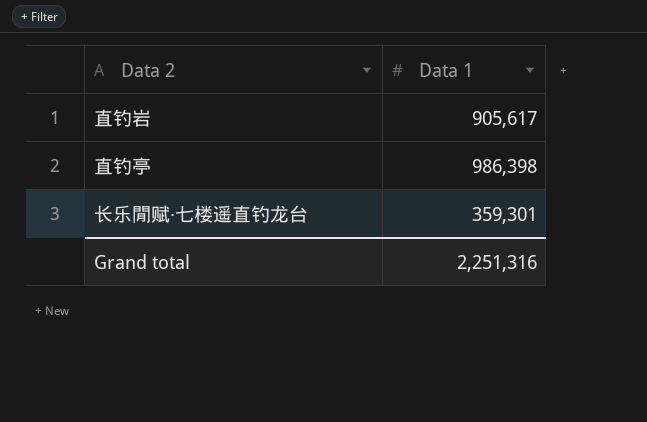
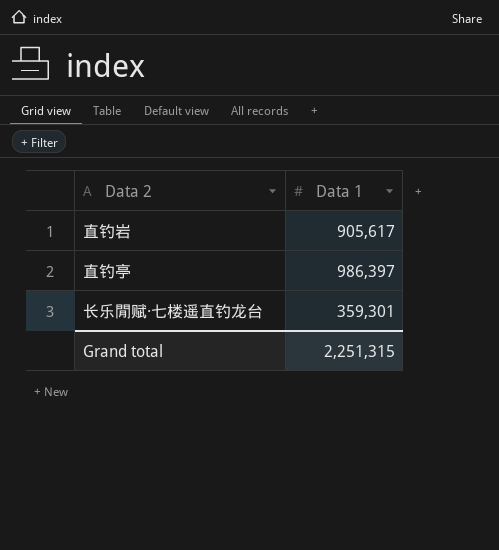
直钓亭 | Data 1: 986,398 -> 986,397
Grand total | Data 1: 2,251,316 -> 2,251,315

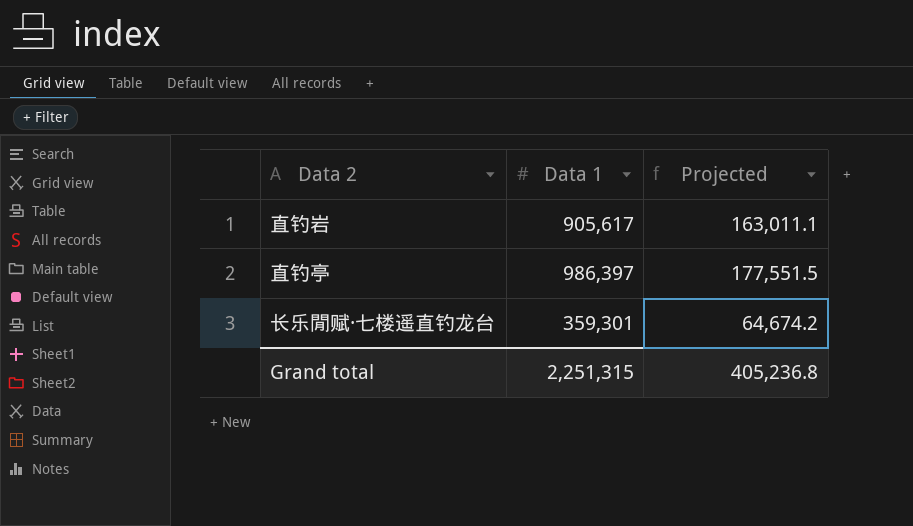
column Projected | formula: none -> [Data 1] * 0.18

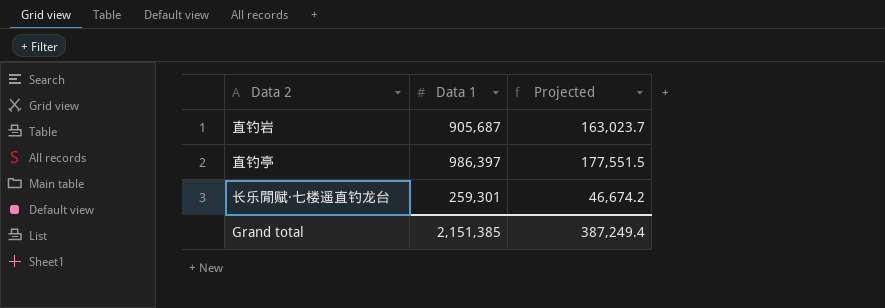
直钓岩 | Data 1: 905,617 -> 905,687
直钓岩 | Projected: 163,011.1 -> 163,023.7
长乐閒赋·七楼遥直钓龙台 | Data 1: 359,301 -> 259,301
长乐閒赋·七楼遥直钓龙台 | Projected: 64,674.2 -> 46,674.2
Grand total | Data 1: 2,251,315 -> 2,151,385
Grand total | Projected: 405,236.8 -> 387,249.4

